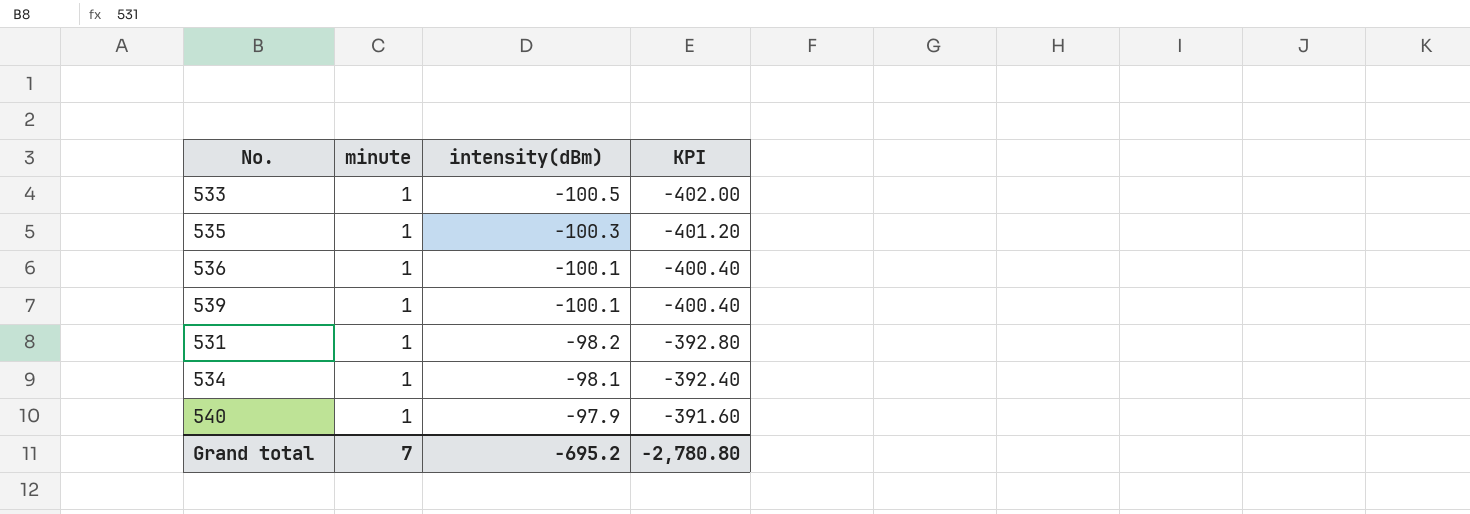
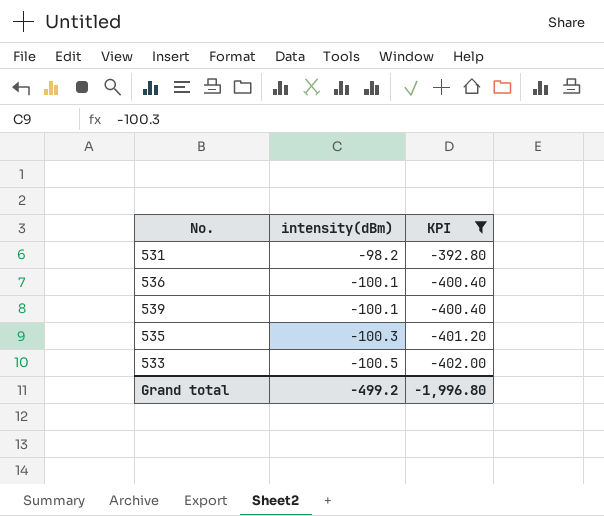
filter: none -> KPI <= -392.80
row order: intensity(dBm) ascending -> intensity(dBm) descending
column minute | position: 2 -> none
Grand total | intensity(dBm): -695.2 -> -499.2
Grand total | KPI: -2,780.80 -> -1,996.80

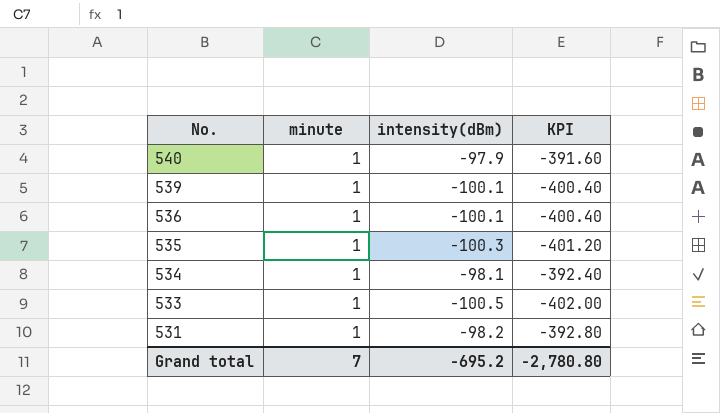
filter: KPI <= -392.80 -> none
row order: intensity(dBm) descending -> No. descending
column minute | position: none -> 2
Grand total | intensity(dBm): -499.2 -> -695.2
Grand total | KPI: -1,996.80 -> -2,780.80

